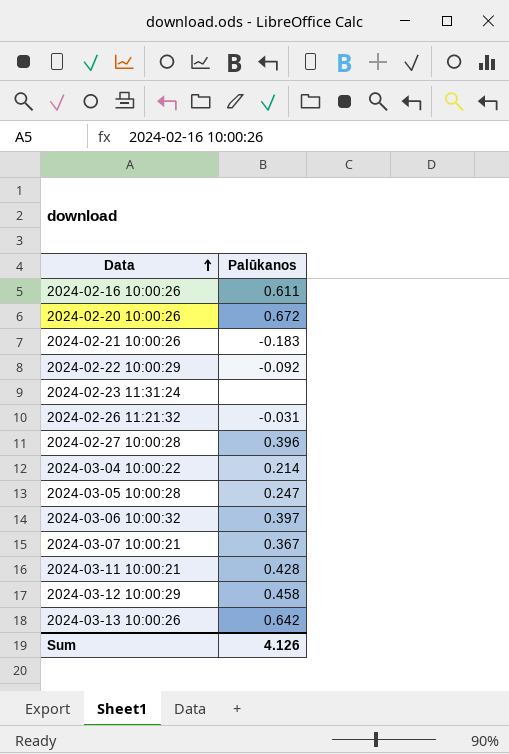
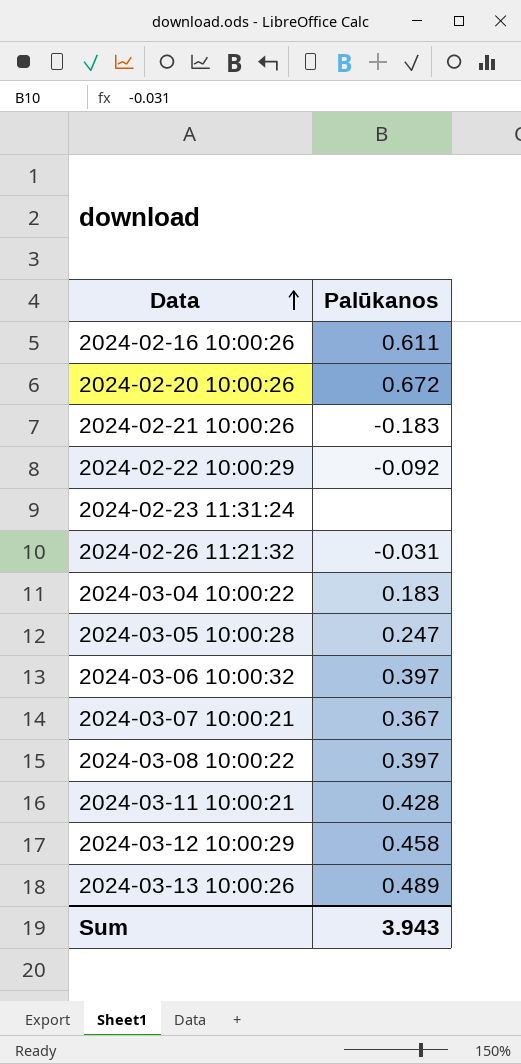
row 2024-02-27 10:00:28: 0.396 -> none
2024-03-04 10:00:22 | Palūkanos: 0.214 -> 0.183
row 2024-03-08 10:00:22: none -> 0.397
2024-03-13 10:00:26 | Palūkanos: 0.642 -> 0.489
Sum | Palūkanos: 4.126 -> 3.943

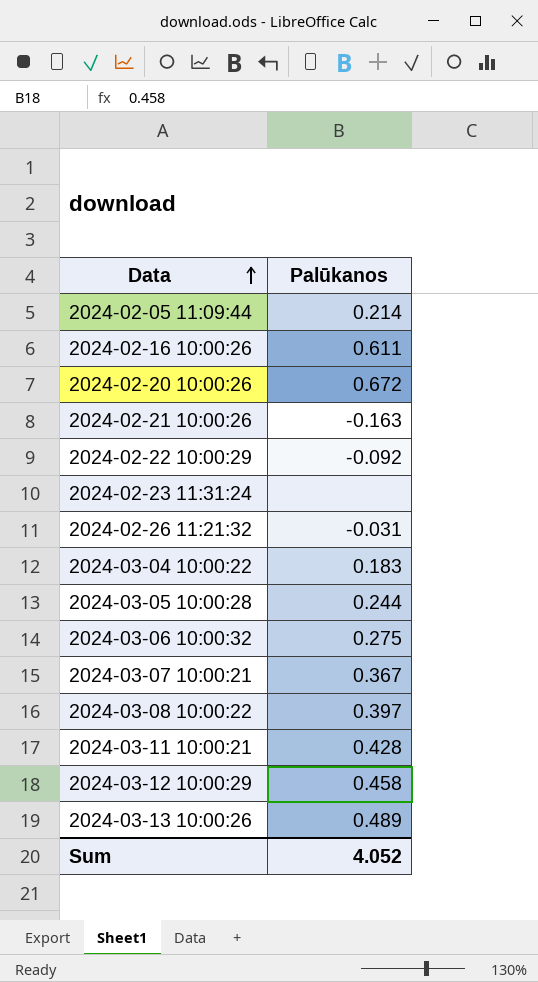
row 2024-02-05 11:09:44: none -> 0.214
2024-02-21 10:00:26 | Palūkanos: -0.183 -> -0.163
2024-03-05 10:00:28 | Palūkanos: 0.247 -> 0.244
2024-03-06 10:00:32 | Palūkanos: 0.397 -> 0.275
Sum | Palūkanos: 3.943 -> 4.052

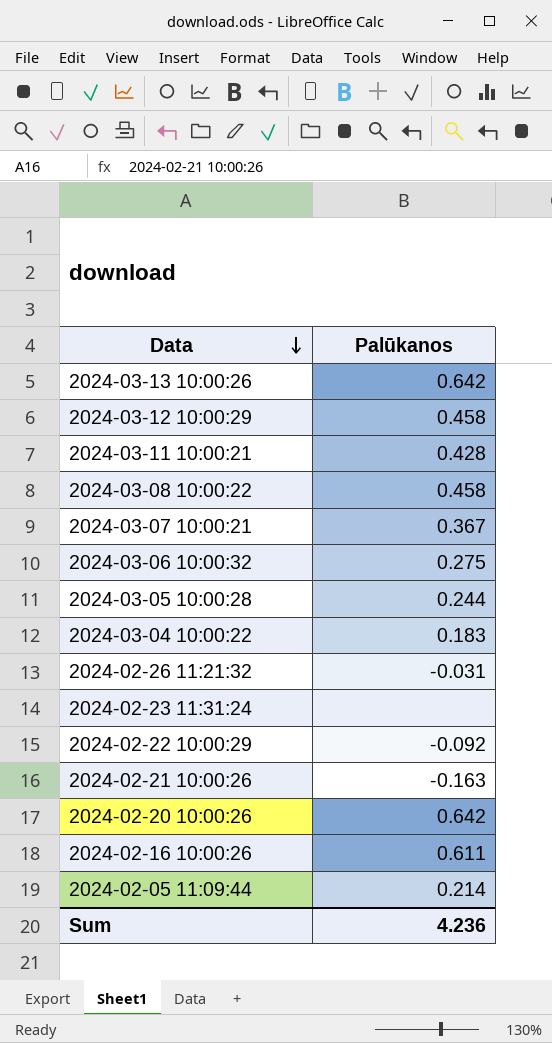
row order: Data ascending -> Data descending
2024-03-13 10:00:26 | Palūkanos: 0.489 -> 0.642
2024-03-08 10:00:22 | Palūkanos: 0.397 -> 0.458
2024-02-20 10:00:26 | Palūkanos: 0.672 -> 0.642
Sum | Palūkanos: 4.052 -> 4.236

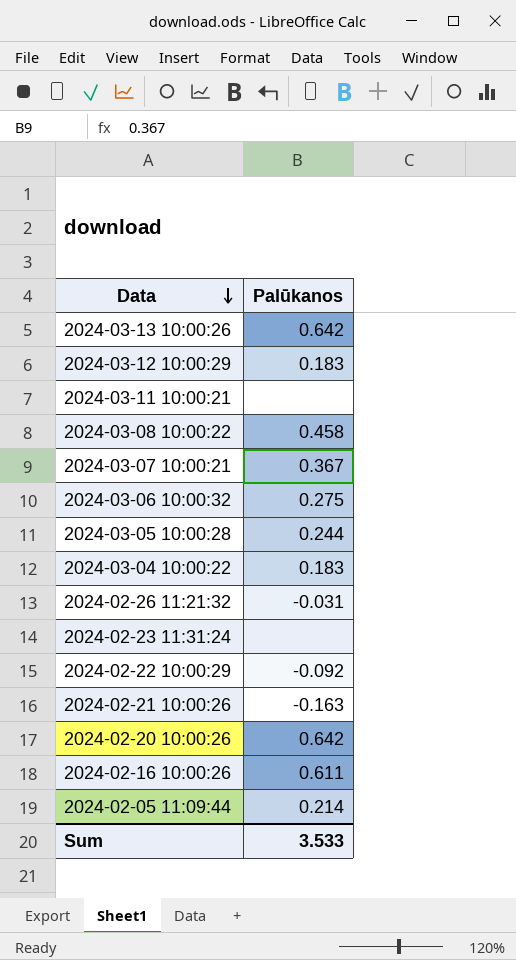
2024-03-12 10:00:29 | Palūkanos: 0.458 -> 0.183
2024-03-11 10:00:21 | Palūkanos: 0.428 -> none
Sum | Palūkanos: 4.236 -> 3.533

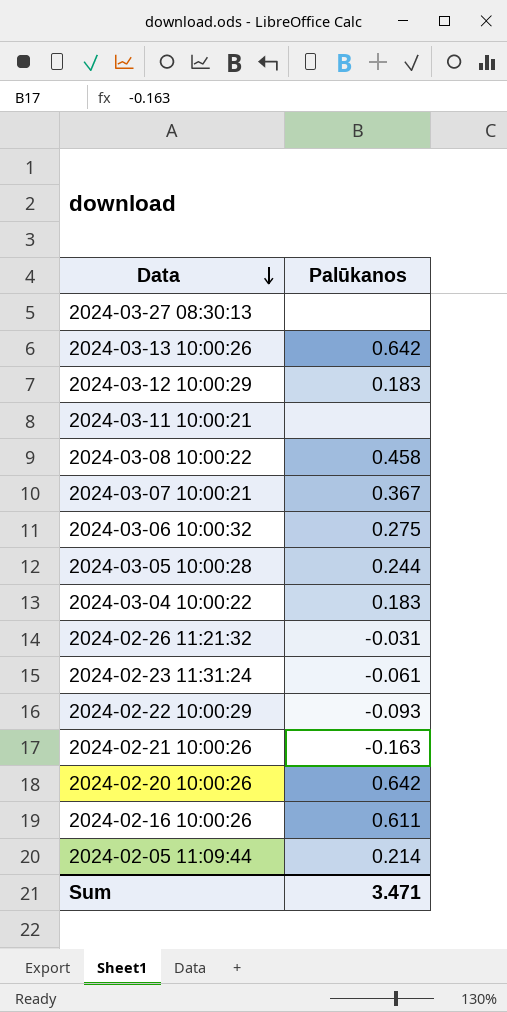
row 2024-03-27 08:30:13: none -> none
2024-02-23 11:31:24 | Palūkanos: none -> -0.061
2024-02-22 10:00:29 | Palūkanos: -0.092 -> -0.093
Sum | Palūkanos: 3.533 -> 3.471

